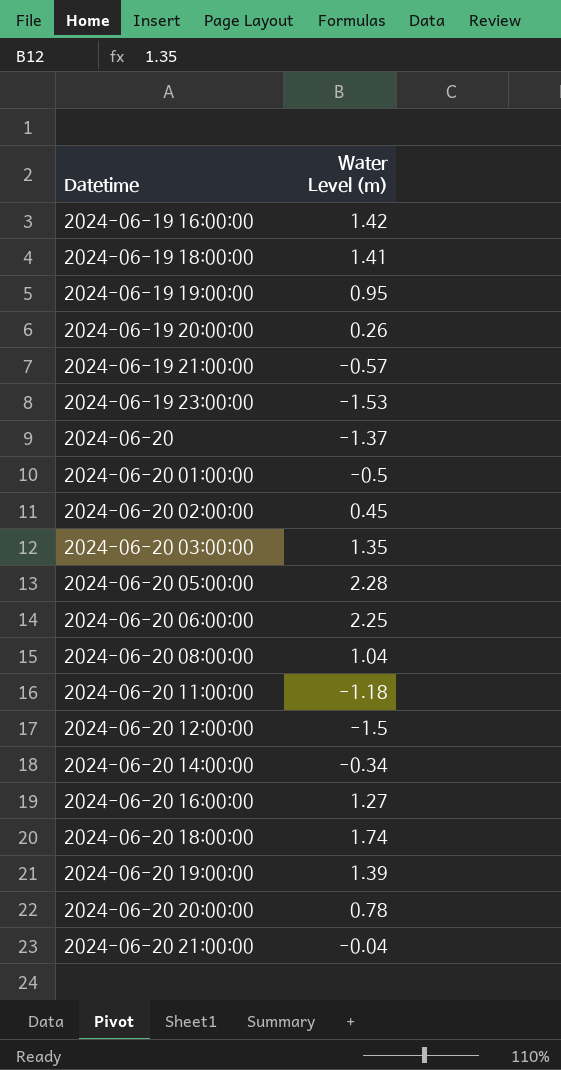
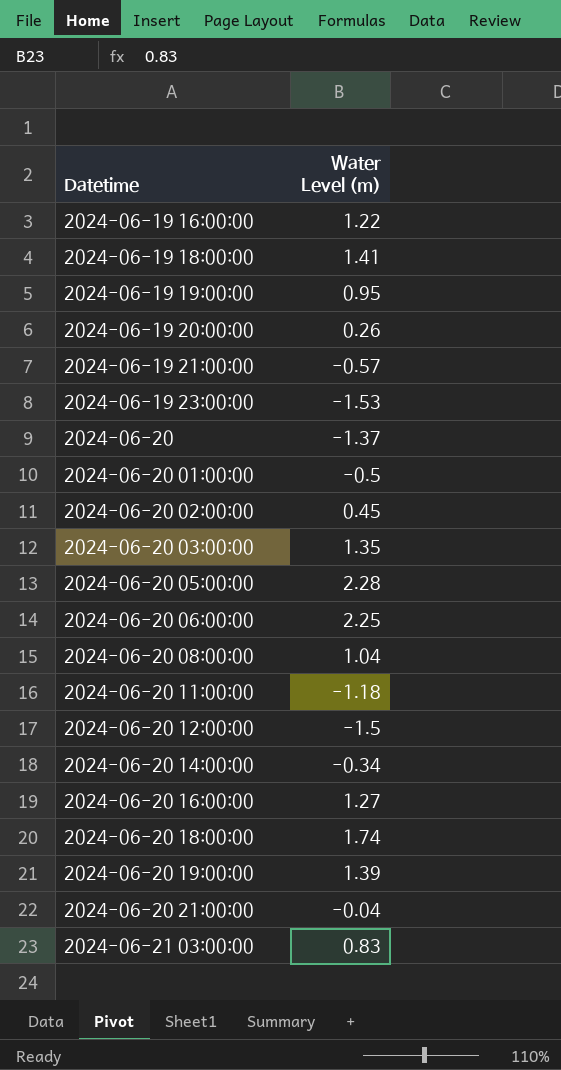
row 2024-06-20 20:00:00: 0.78 -> none
2024-06-19 16:00:00 | Water Level (m): 1.42 -> 1.22
row 2024-06-21 03:00:00: none -> 0.83

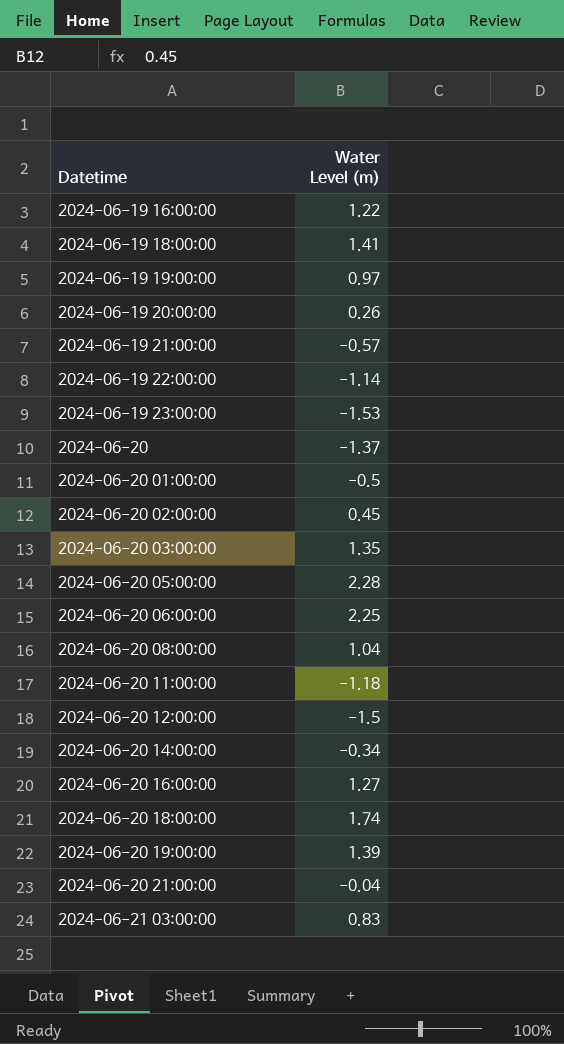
2024-06-19 19:00:00 | Water Level (m): 0.95 -> 0.97
row 2024-06-19 22:00:00: none -> -1.14

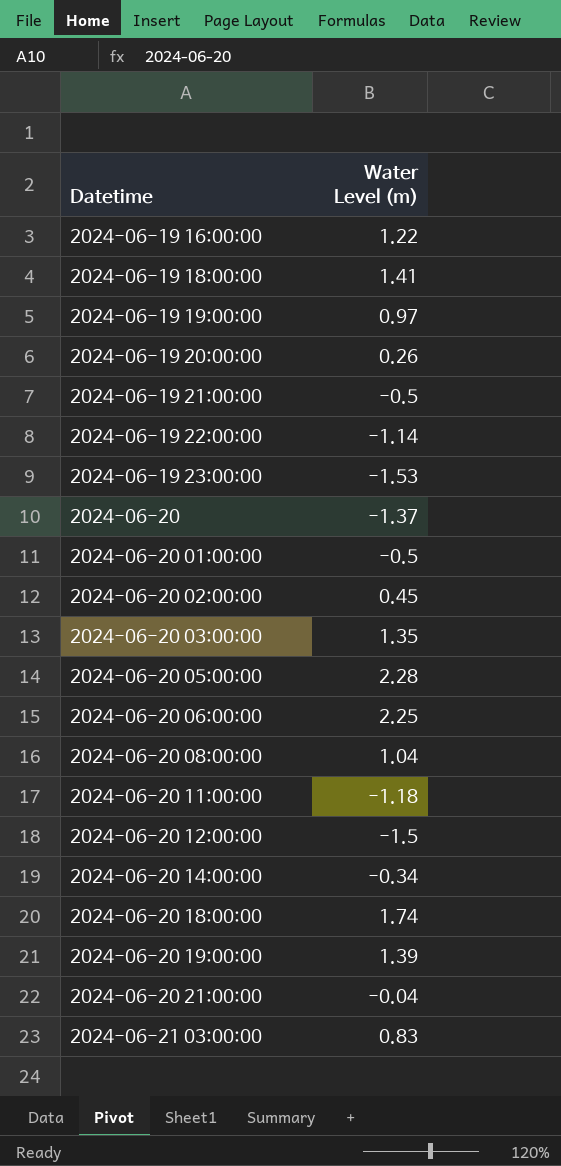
row 2024-06-20 16:00:00: 1.27 -> none
2024-06-19 21:00:00 | Water Level (m): -0.57 -> -0.5

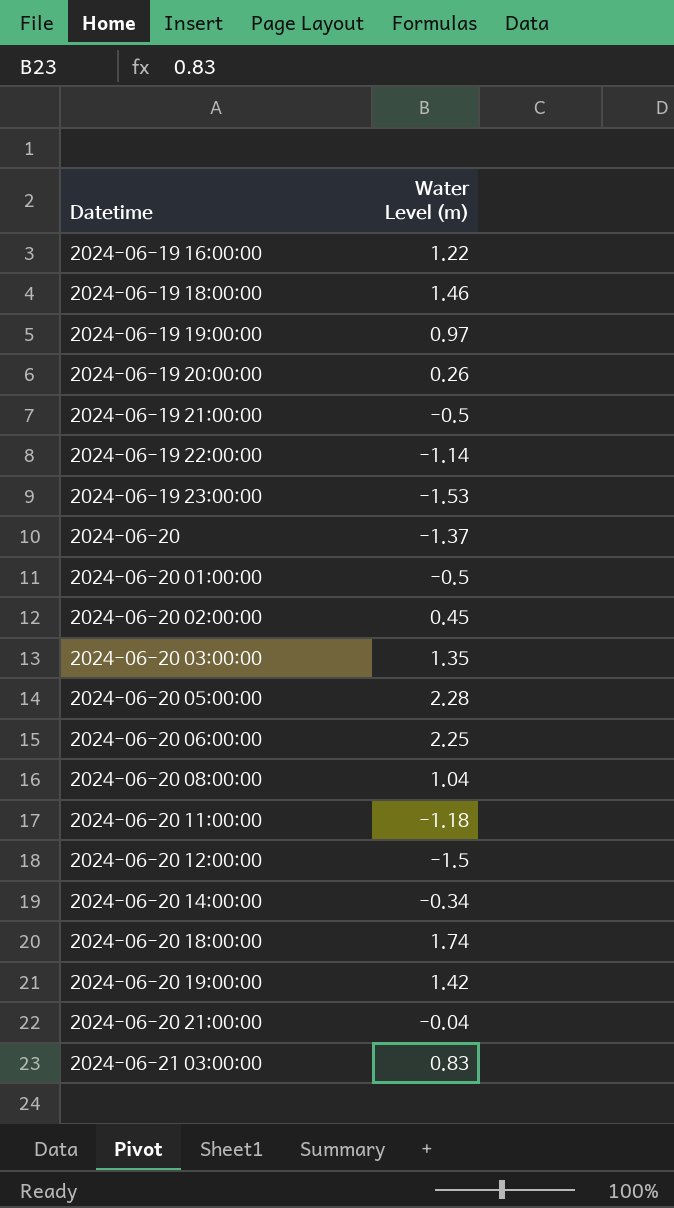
2024-06-19 18:00:00 | Water Level (m): 1.41 -> 1.46
2024-06-20 19:00:00 | Water Level (m): 1.39 -> 1.42

